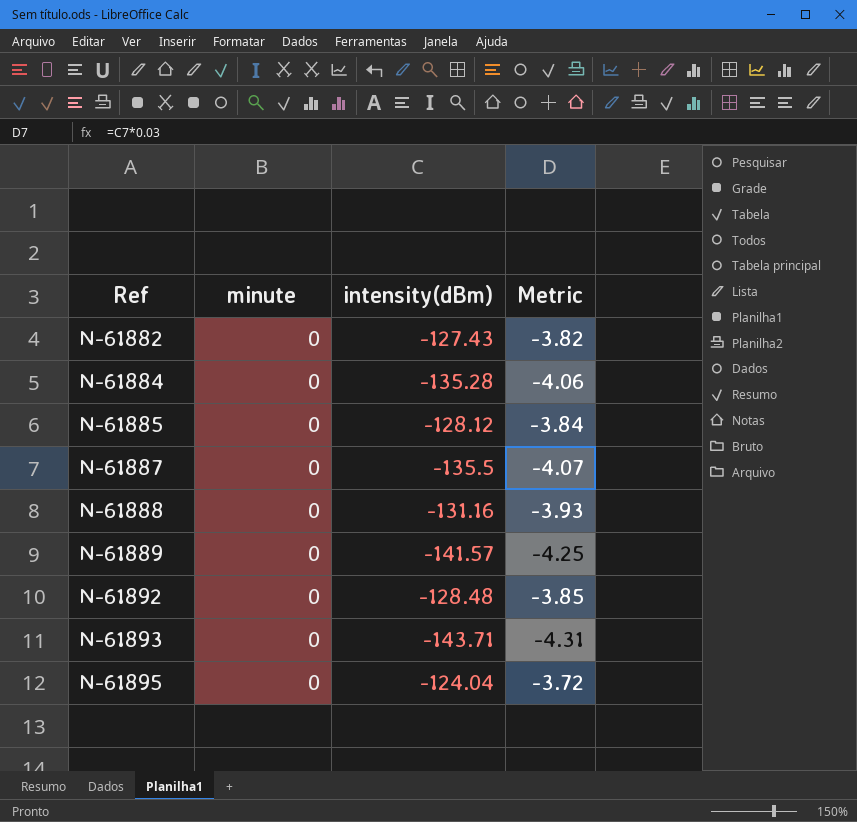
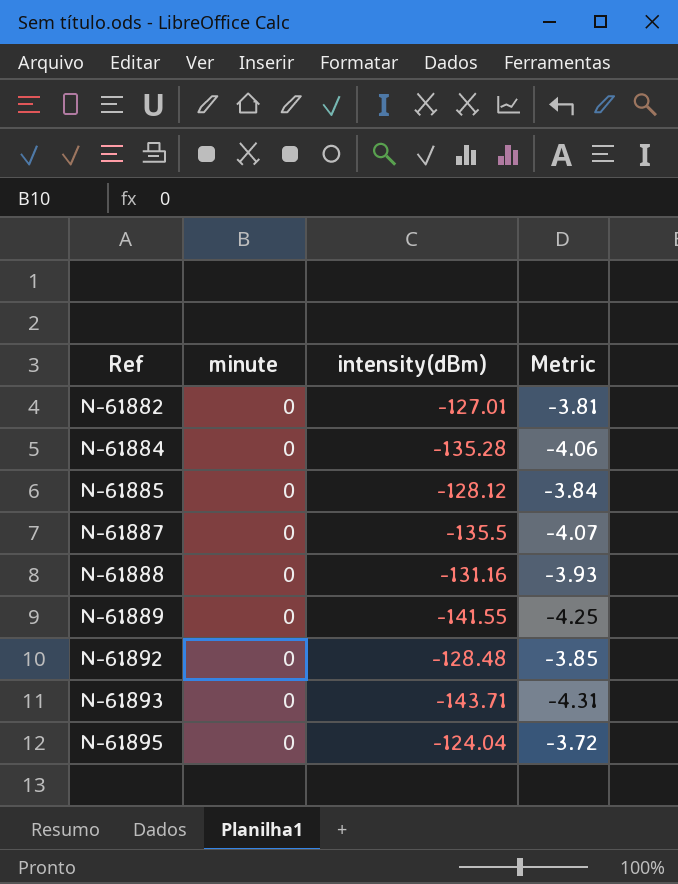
N-61882 | intensity(dBm): -127.43 -> -127.01
N-61882 | Metric: -3.82 -> -3.81
N-61889 | intensity(dBm): -141.57 -> -141.55

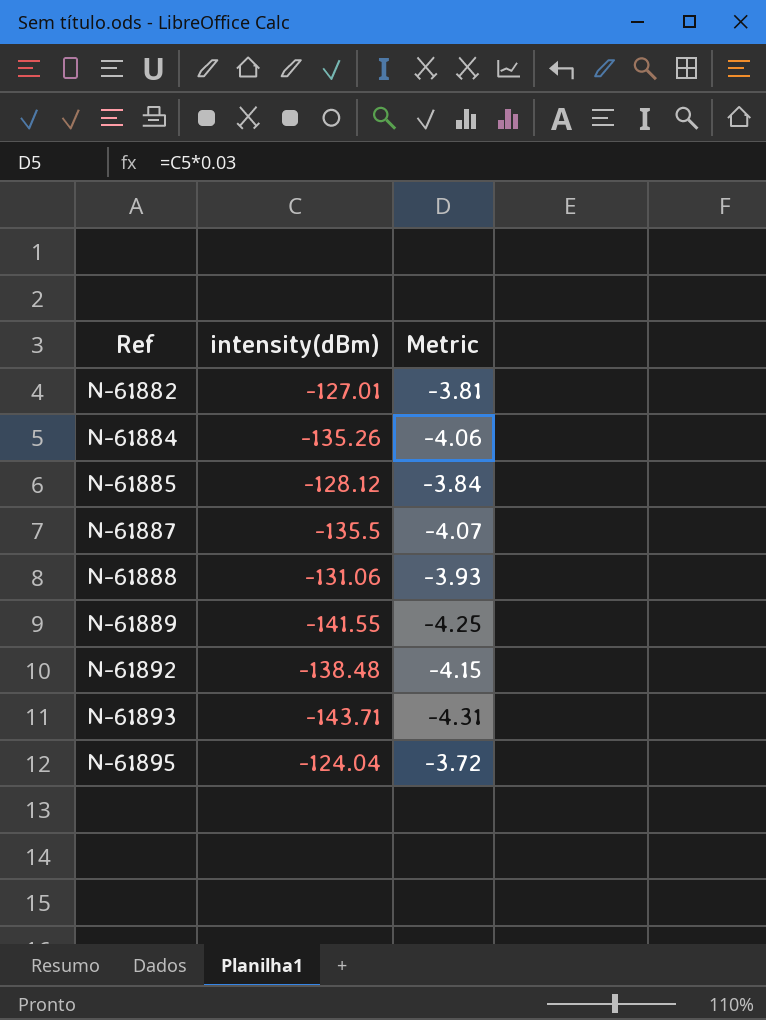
column minute | position: 2 -> none
N-61884 | intensity(dBm): -135.28 -> -135.26
N-61888 | intensity(dBm): -131.16 -> -131.06
N-61892 | intensity(dBm): -128.48 -> -138.48
N-61892 | Metric: -3.85 -> -4.15

